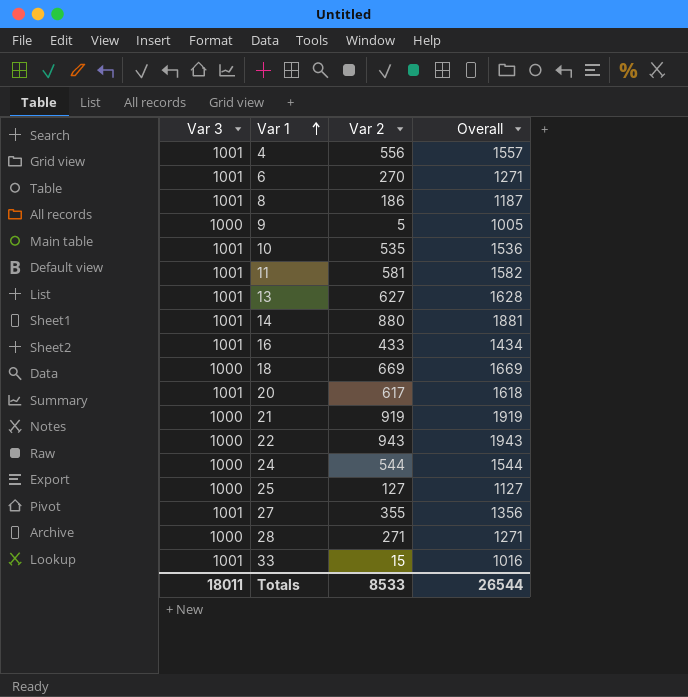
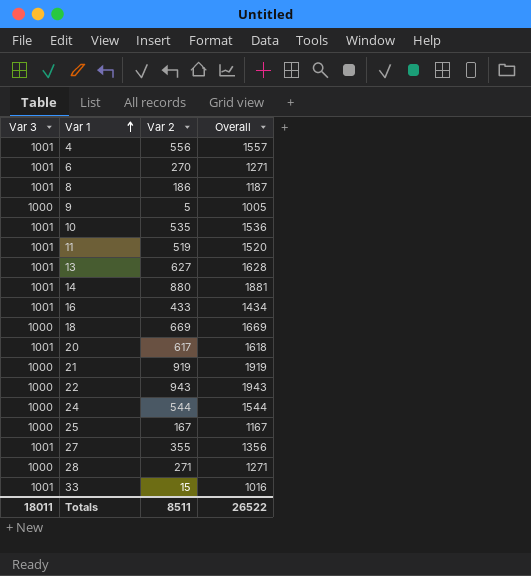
11 | Var 2: 581 -> 519
11 | Overall: 1582 -> 1520
25 | Var 2: 127 -> 167
25 | Overall: 1127 -> 1167
Totals | Var 2: 8533 -> 8511
Totals | Overall: 26544 -> 26522

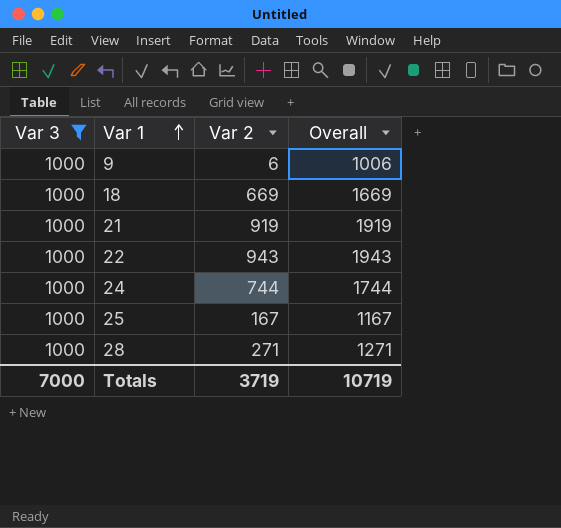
filter: none -> Var 3 = 1000
9 | Var 2: 5 -> 6
9 | Overall: 1005 -> 1006
24 | Var 2: 544 -> 744
24 | Overall: 1544 -> 1744
Totals | Var 3: 18011 -> 7000
Totals | Var 2: 8511 -> 3719
Totals | Overall: 26522 -> 10719

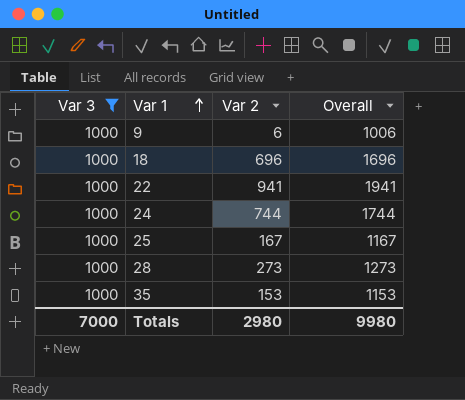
row 21: 1000 | 919 | 1919 -> none
18 | Var 2: 669 -> 696
18 | Overall: 1669 -> 1696
22 | Var 2: 943 -> 941
22 | Overall: 1943 -> 1941
28 | Var 2: 271 -> 273
28 | Overall: 1271 -> 1273
row 35: none -> 1000 | 153 | 1153
Totals | Var 2: 3719 -> 2980
Totals | Overall: 10719 -> 9980

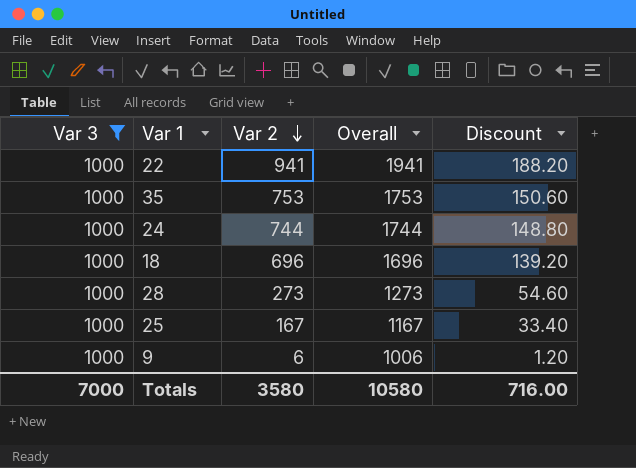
row order: Var 1 ascending -> Var 2 descending
column Discount | formula: none -> [Var 2] * 0.2
35 | Var 2: 153 -> 753
35 | Overall: 1153 -> 1753
Totals | Var 2: 2980 -> 3580
Totals | Overall: 9980 -> 10580

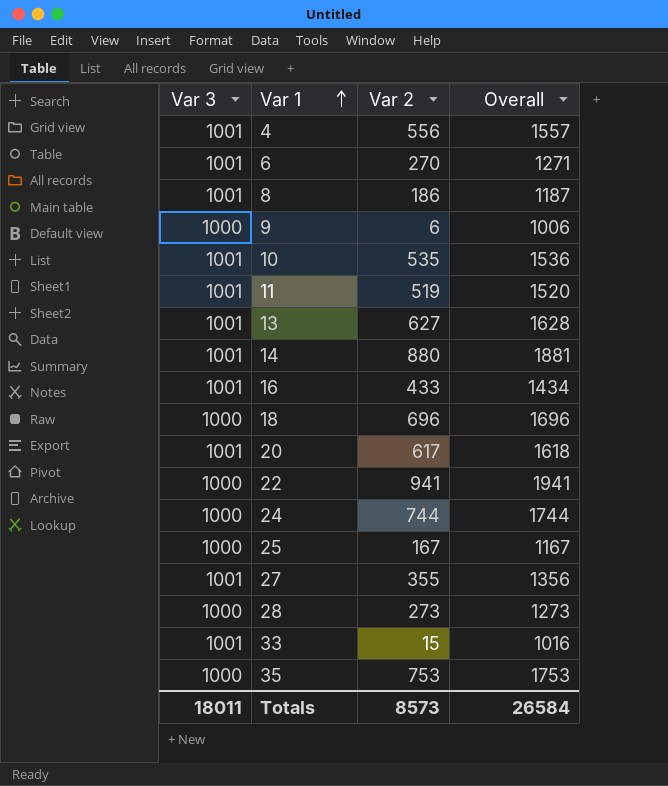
filter: Var 3 = 1000 -> none
row order: Var 2 descending -> Var 1 ascending
column Discount | formula: [Var 2] * 0.2 -> none
Totals | Var 3: 7000 -> 18011
Totals | Var 2: 3580 -> 8573
Totals | Overall: 10580 -> 26584

